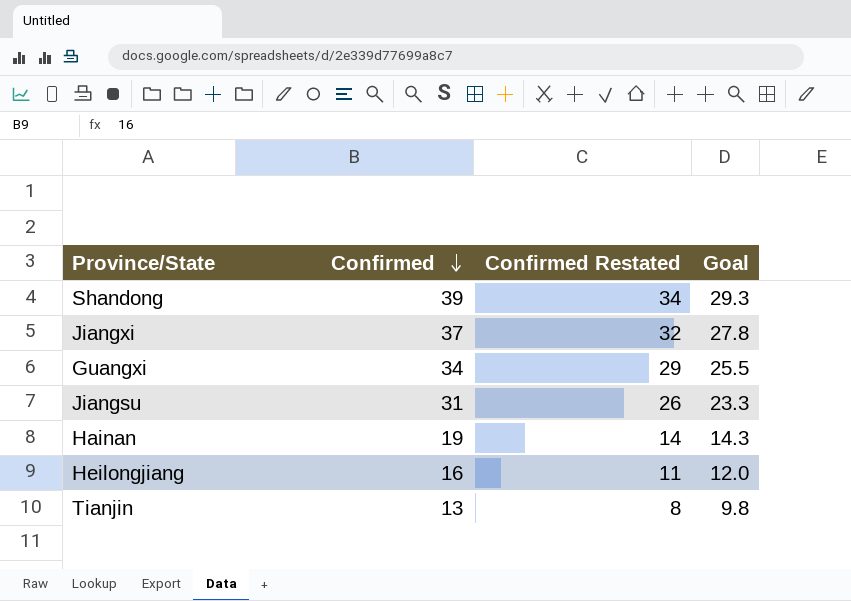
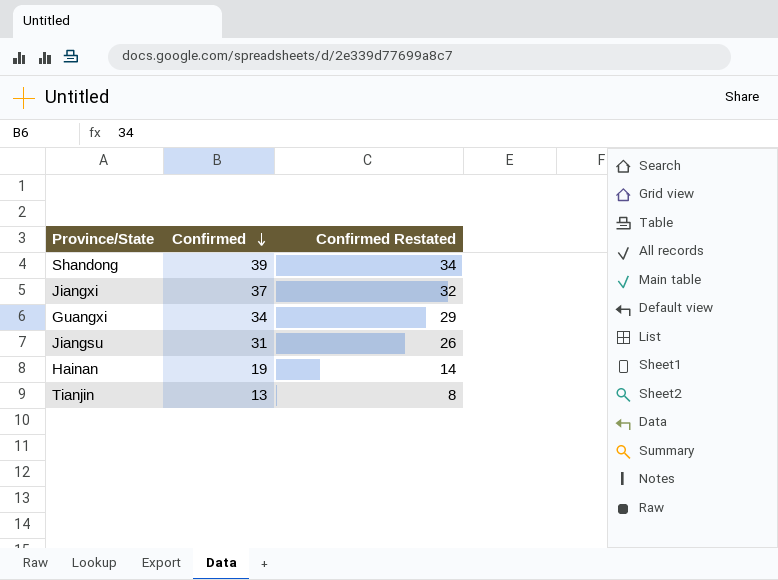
column Goal | formula: [Confirmed] * 0.75 -> none
row Heilongjiang: 16 | 11 | 12.0 -> none

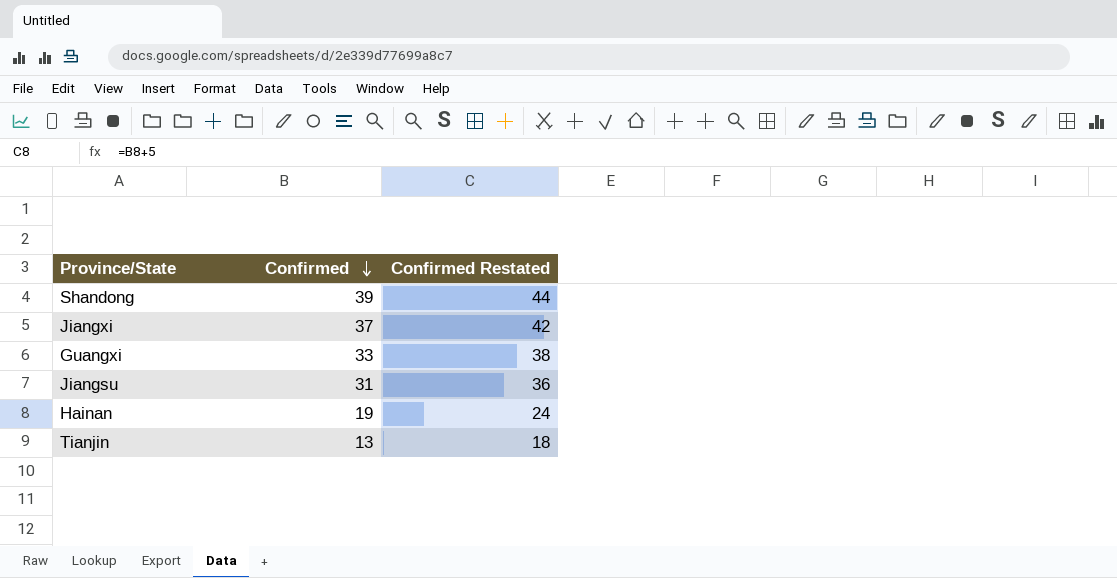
column Confirmed Restated | formula: [Confirmed] - 5 -> [Confirmed] + 5
Guangxi | Confirmed: 34 -> 33

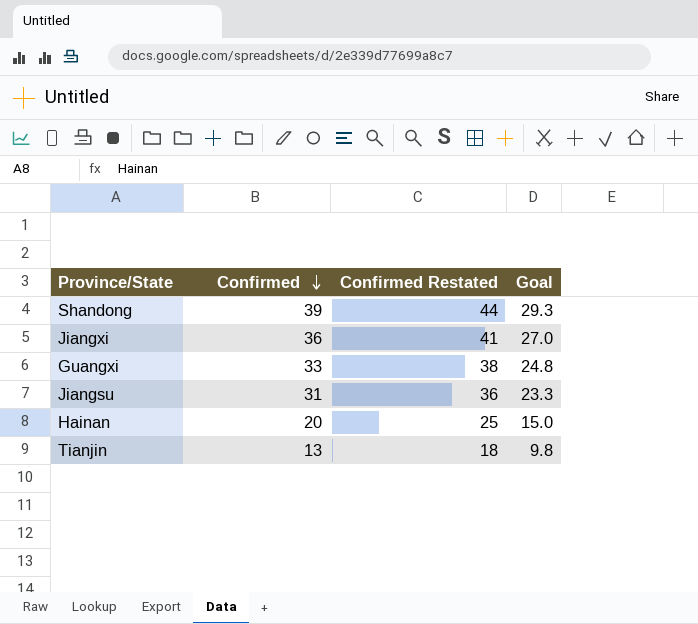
column Goal | formula: none -> [Confirmed] * 0.75
Jiangxi | Confirmed: 37 -> 36
Jiangxi | Confirmed Restated: 42 -> 41
Hainan | Confirmed: 19 -> 20
Hainan | Confirmed Restated: 24 -> 25

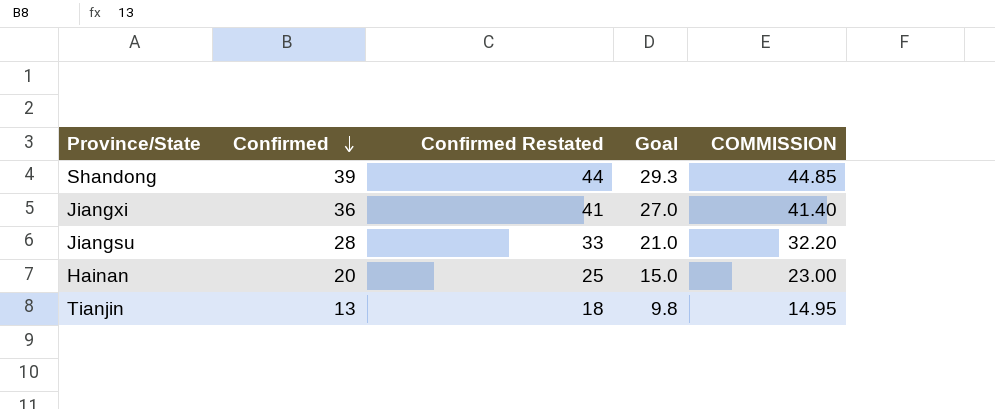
column COMMISSION | formula: none -> [Confirmed] * 1.15
row Guangxi: 33 | 38 | 24.8 -> none
Jiangsu | Confirmed: 31 -> 28
Jiangsu | Confirmed Restated: 36 -> 33
Jiangsu | Goal: 23.3 -> 21.0

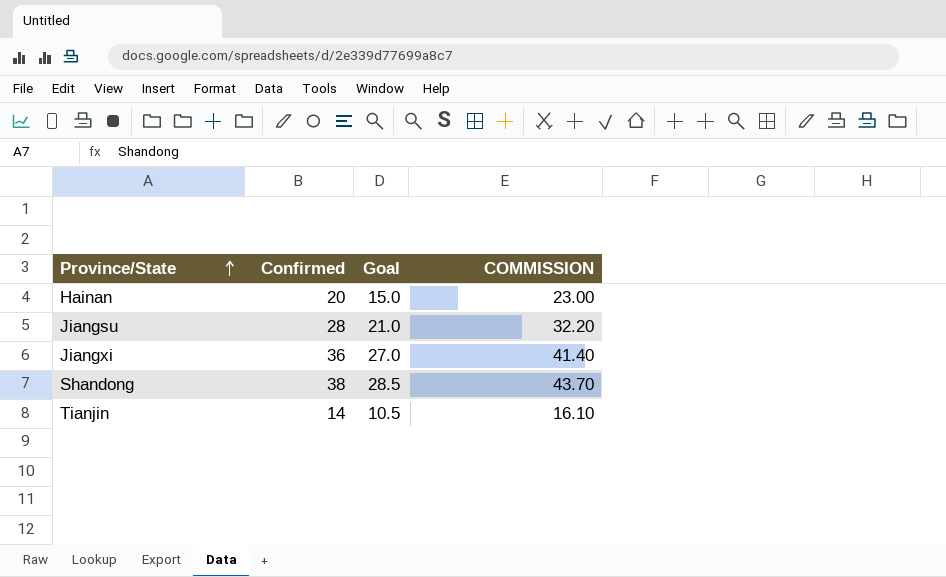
row order: Confirmed descending -> Province/State ascending
column Confirmed Restated | formula: [Confirmed] + 5 -> none
Shandong | Confirmed: 39 -> 38
Shandong | Goal: 29.3 -> 28.5
Shandong | COMMISSION: 44.85 -> 43.70
Tianjin | Confirmed: 13 -> 14
Tianjin | Goal: 9.8 -> 10.5
Tianjin | COMMISSION: 14.95 -> 16.10

